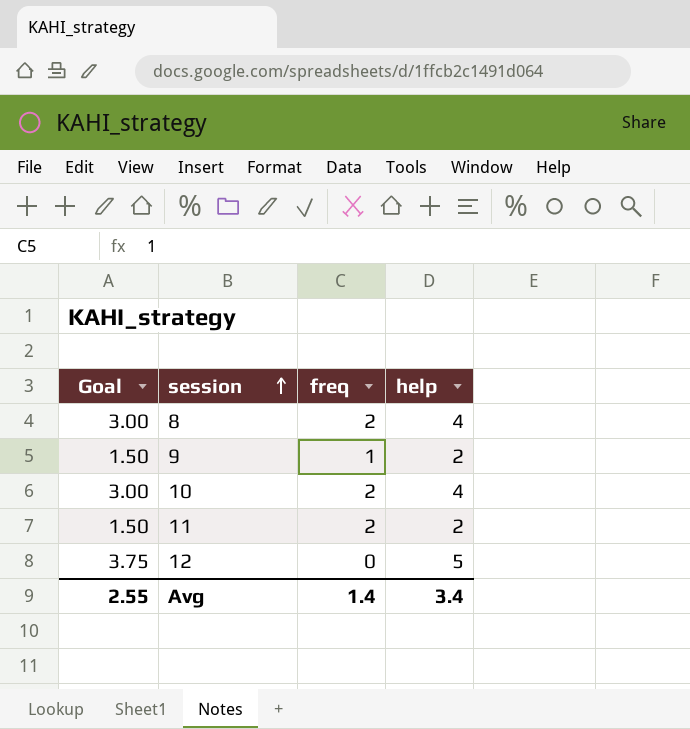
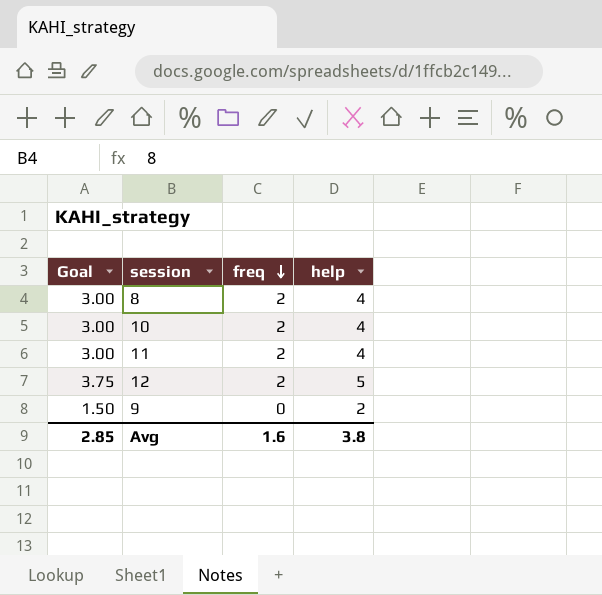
row order: session ascending -> freq descending
11 | Goal: 1.50 -> 3.00
11 | help: 2 -> 4
12 | freq: 0 -> 2
9 | freq: 1 -> 0
Avg | Goal: 2.55 -> 2.85
Avg | freq: 1.4 -> 1.6
Avg | help: 3.4 -> 3.8

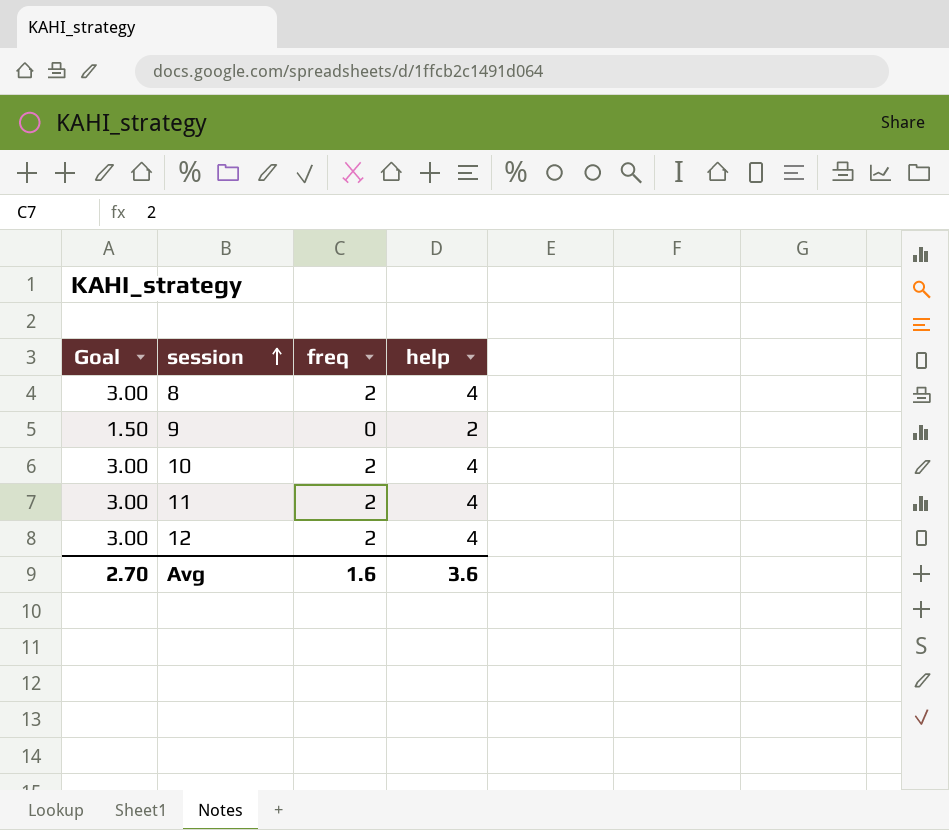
row order: freq descending -> session ascending
12 | Goal: 3.75 -> 3.00
12 | help: 5 -> 4
Avg | Goal: 2.85 -> 2.70
Avg | help: 3.8 -> 3.6

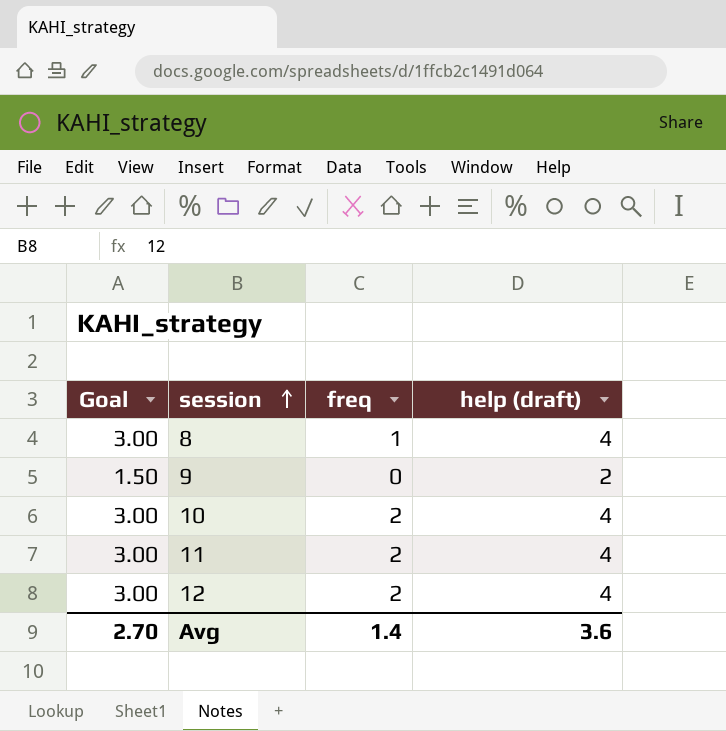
column name: help -> help (draft)
8 | freq: 2 -> 1
Avg | freq: 1.6 -> 1.4

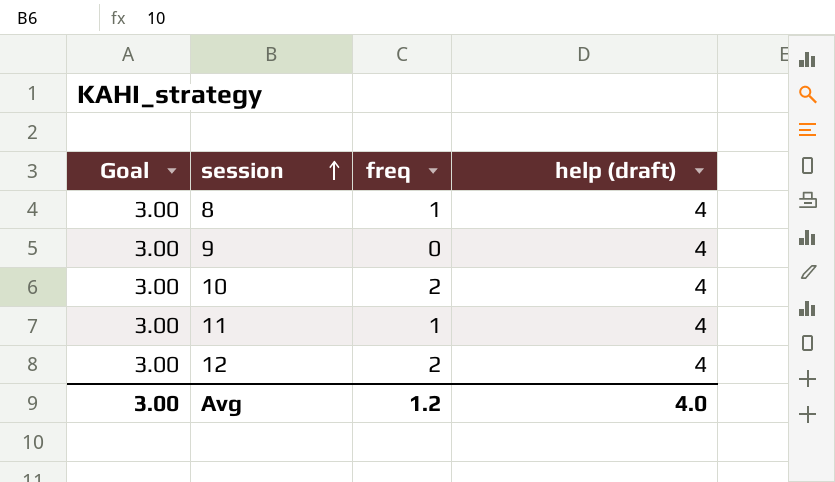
9 | Goal: 1.50 -> 3.00
9 | help (draft): 2 -> 4
11 | freq: 2 -> 1
Avg | Goal: 2.70 -> 3.00
Avg | freq: 1.4 -> 1.2
Avg | help (draft): 3.6 -> 4.0

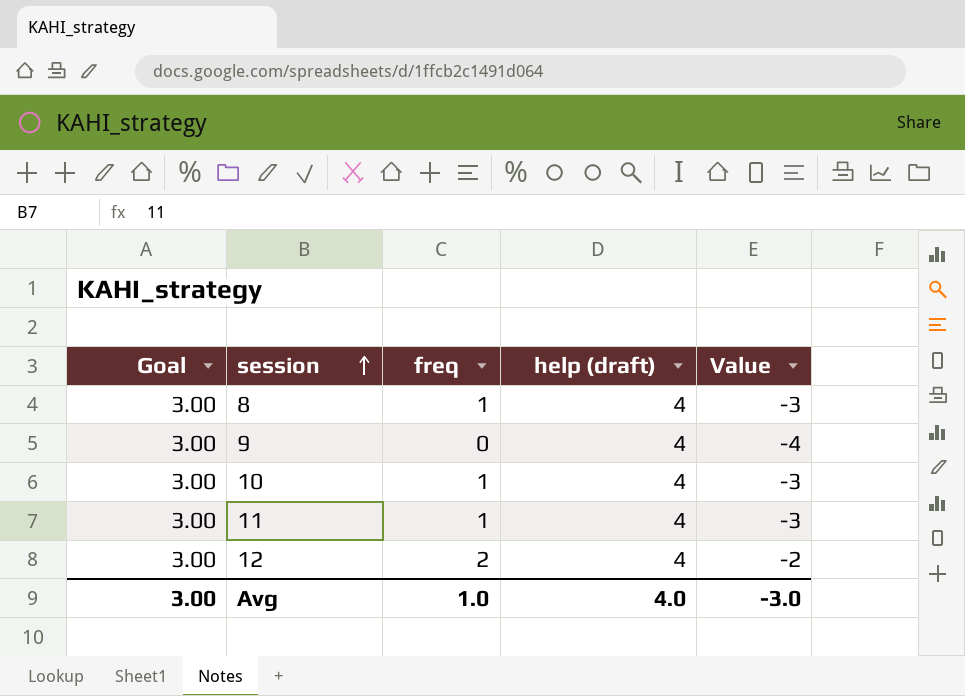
column Value | formula: none -> [freq] - [help (draft)]
10 | freq: 2 -> 1
Avg | freq: 1.2 -> 1.0

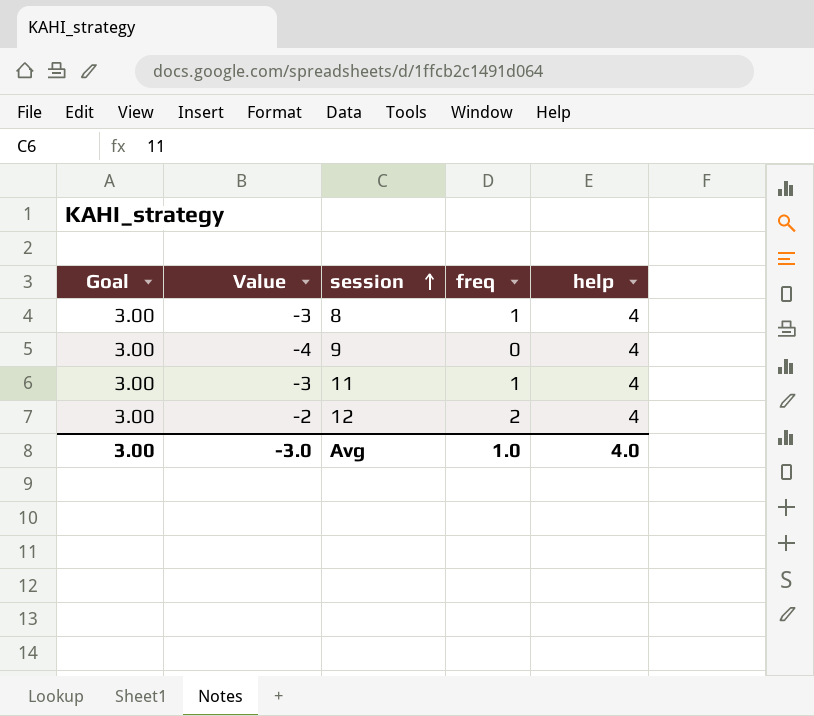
column Value | position: 5 -> 2
column name: help (draft) -> help
row 10: 3.00 | 1 | 4 | -3 -> none

